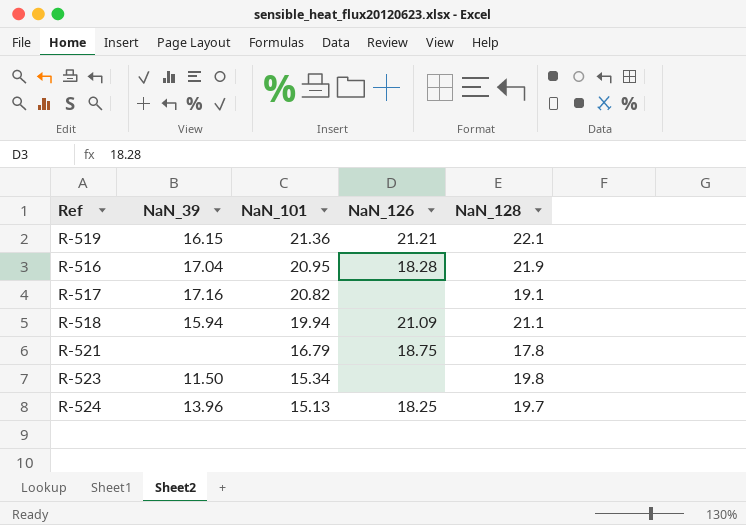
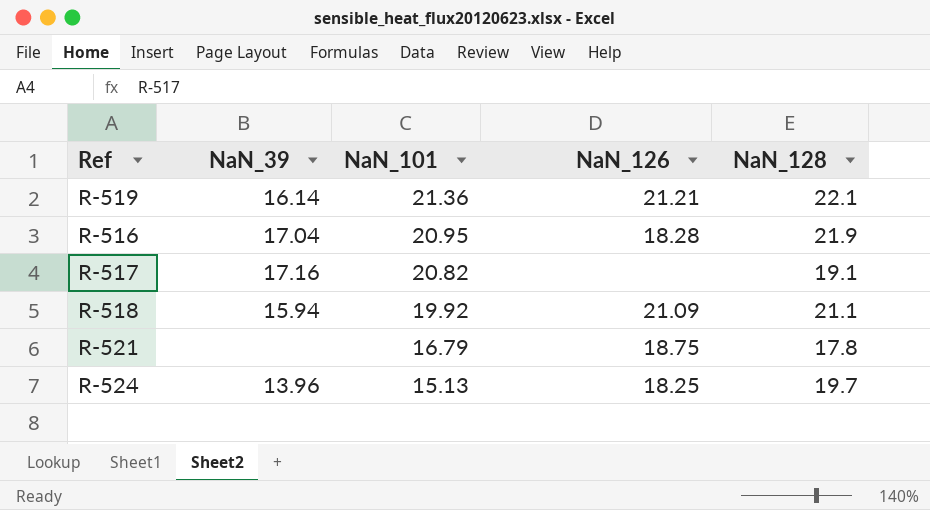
row R-523: 11.50 | 15.34 | none | 19.8 -> none
R-519 | NaN_39: 16.15 -> 16.14
R-518 | NaN_101: 19.94 -> 19.92

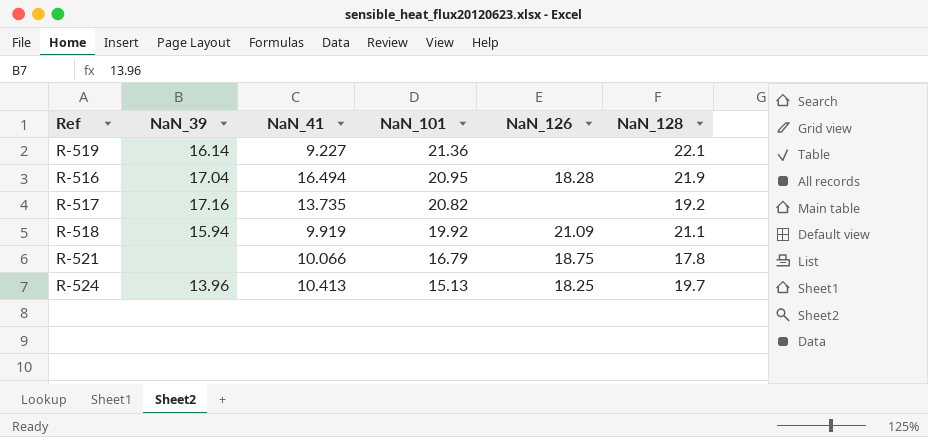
column NaN_41 | position: none -> 3
R-519 | NaN_126: 21.21 -> none
R-517 | NaN_128: 19.1 -> 19.2

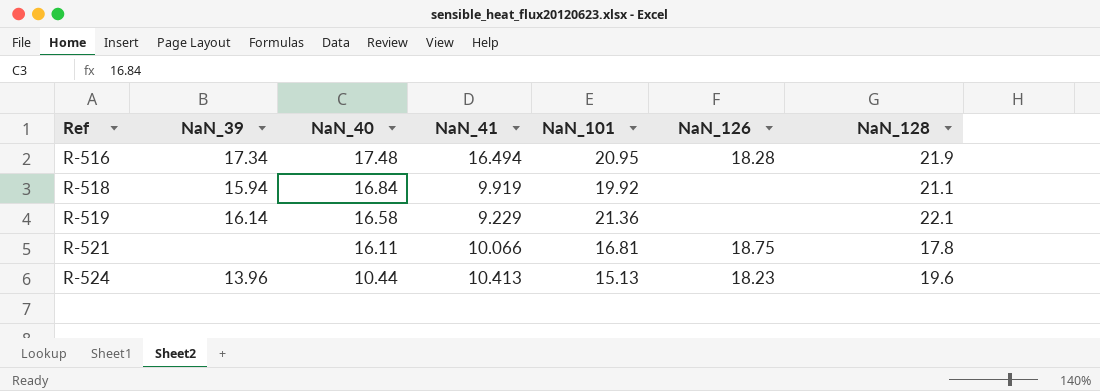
row order: NaN_101 descending -> Ref ascending
column NaN_40 | position: none -> 3
row R-517: 17.16 | 13.735 | 20.82 | none | 19.2 -> none
R-516 | NaN_39: 17.04 -> 17.34
R-518 | NaN_126: 21.09 -> none
R-519 | NaN_41: 9.227 -> 9.229
R-521 | NaN_101: 16.79 -> 16.81
R-524 | NaN_126: 18.25 -> 18.23
R-524 | NaN_128: 19.7 -> 19.6

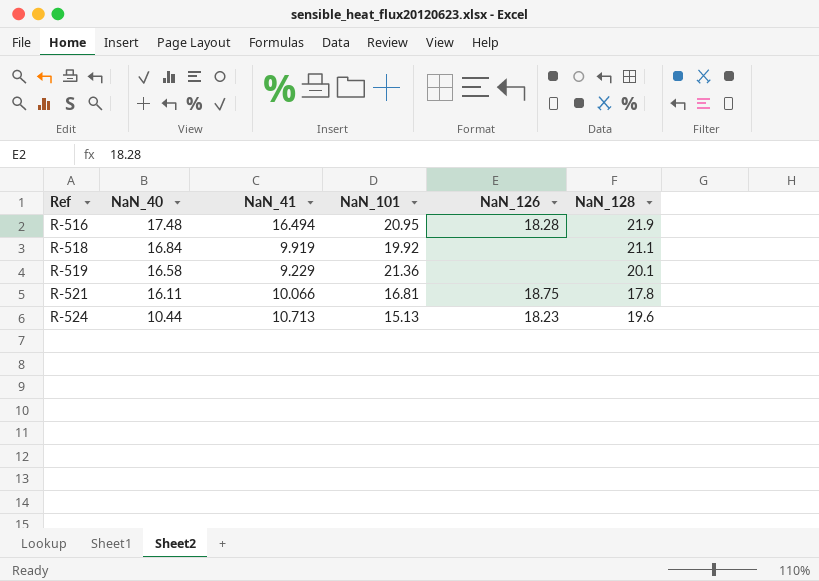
column NaN_39 | position: 2 -> none
R-519 | NaN_128: 22.1 -> 20.1
R-524 | NaN_41: 10.413 -> 10.713

